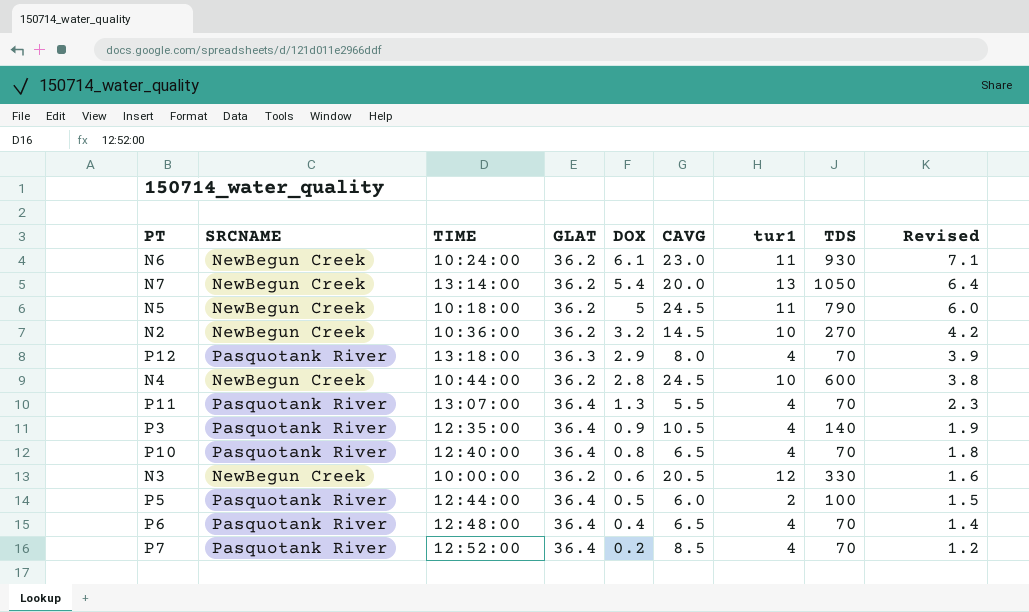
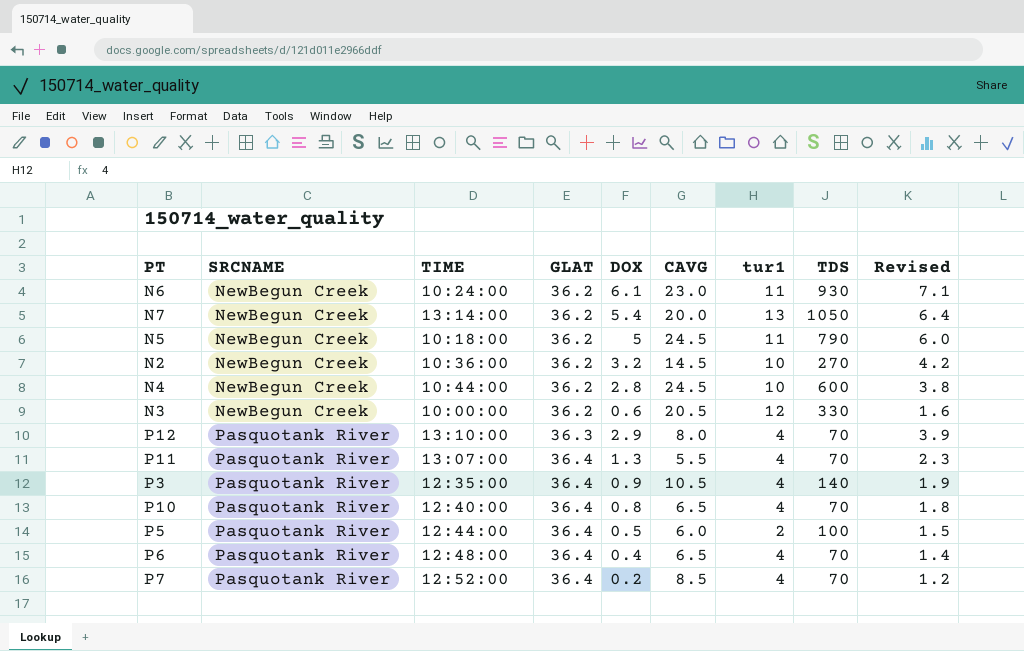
row order: DOX descending -> SRCNAME ascending
P12 | TIME: 13:18:00 -> 13:10:00

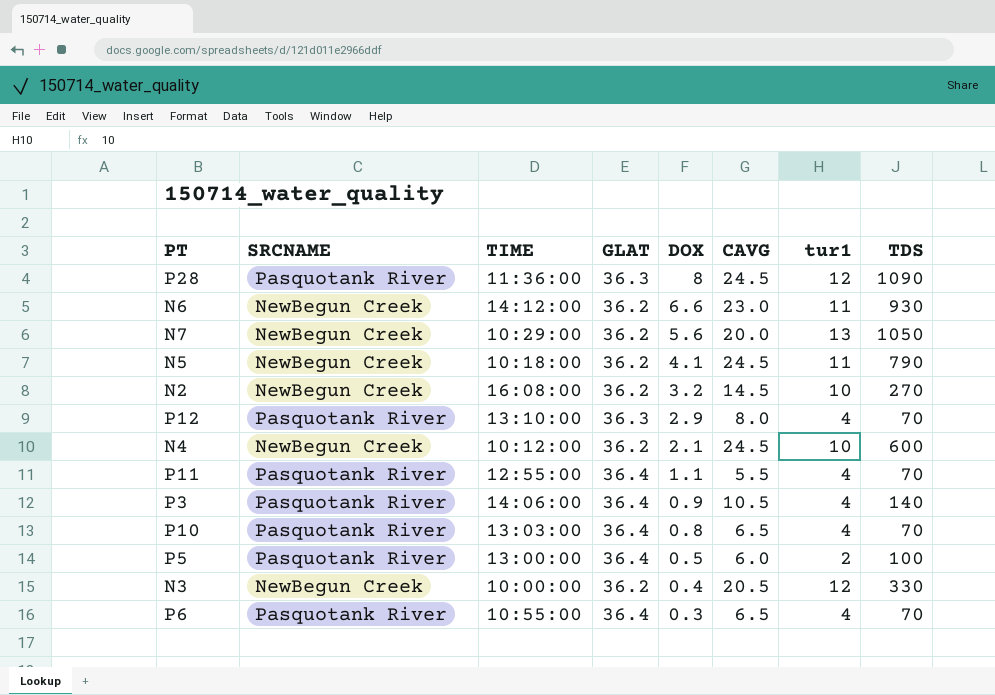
row order: SRCNAME ascending -> DOX descending
column Revised | formula: [DOX] + 1 -> none
row P7: Pasquotank River | 12:52:00 | 36.4 | 0.2 | 8.5 | 4 | 70 | 1.2 -> none
row P28: none -> Pasquotank River | 11:36:00 | 36.3 | 8 | 24.5 | 12 | 1090
N6 | TIME: 10:24:00 -> 14:12:00
N6 | DOX: 6.1 -> 6.6
N7 | TIME: 13:14:00 -> 10:29:00
N7 | DOX: 5.4 -> 5.6
N5 | DOX: 5 -> 4.1
N2 | TIME: 10:36:00 -> 16:08:00
N4 | TIME: 10:44:00 -> 10:12:00
N4 | DOX: 2.8 -> 2.1
P11 | TIME: 13:07:00 -> 12:55:00
P11 | DOX: 1.3 -> 1.1
P3 | TIME: 12:35:00 -> 14:06:00
P10 | TIME: 12:40:00 -> 13:03:00
P5 | TIME: 12:44:00 -> 13:00:00
N3 | DOX: 0.6 -> 0.4
P6 | TIME: 12:48:00 -> 10:55:00
P6 | DOX: 0.4 -> 0.3

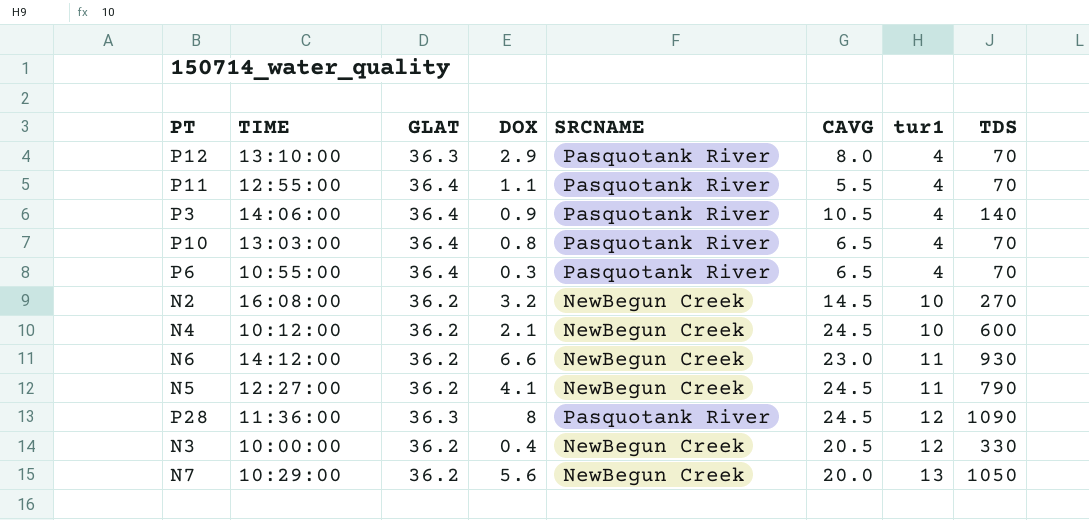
row order: DOX descending -> tur1 ascending
column SRCNAME | position: 2 -> 5
row P5: Pasquotank River | 13:00:00 | 36.4 | 0.5 | 6.0 | 2 | 100 -> none
N5 | TIME: 10:18:00 -> 12:27:00

